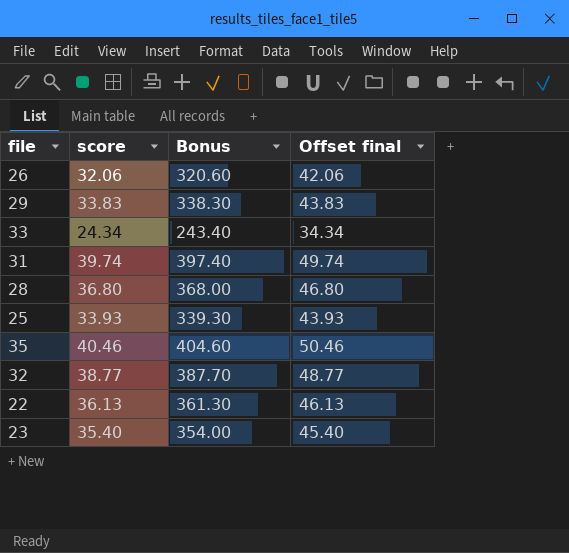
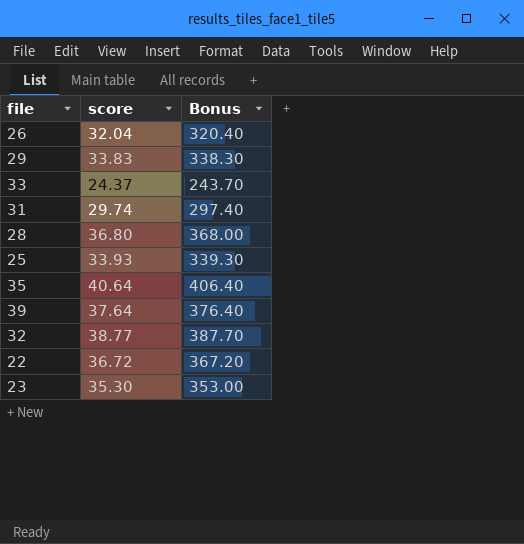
column Offset final | formula: [score] + 10 -> none
26 | score: 32.06 -> 32.04
26 | Bonus: 320.60 -> 320.40
33 | score: 24.34 -> 24.37
33 | Bonus: 243.40 -> 243.70
31 | score: 39.74 -> 29.74
31 | Bonus: 397.40 -> 297.40
35 | score: 40.46 -> 40.64
35 | Bonus: 404.60 -> 406.40
row 39: none -> 37.64 | 376.40
22 | score: 36.13 -> 36.72
22 | Bonus: 361.30 -> 367.20
23 | score: 35.40 -> 35.30
23 | Bonus: 354.00 -> 353.00

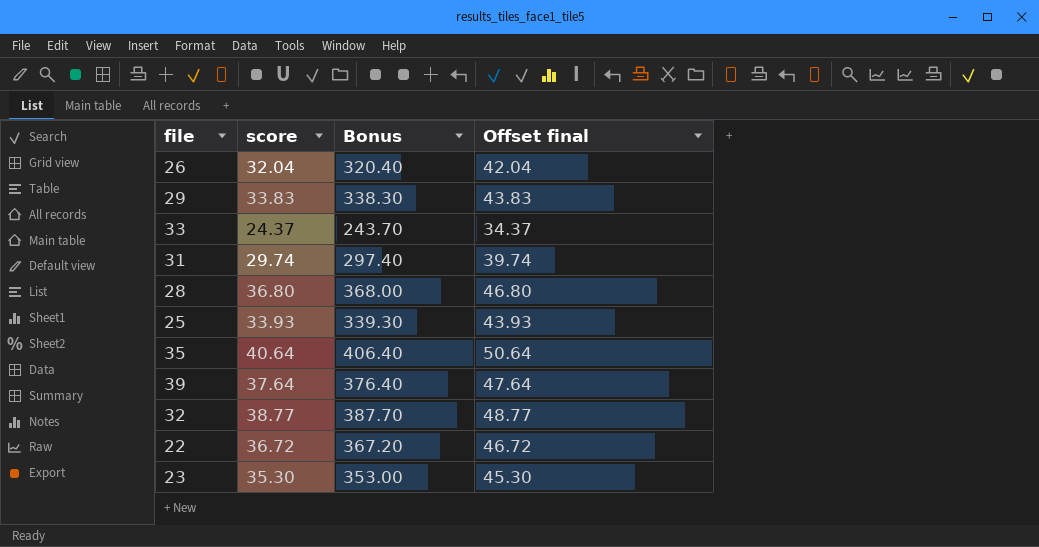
column Offset final | formula: none -> [score] + 10

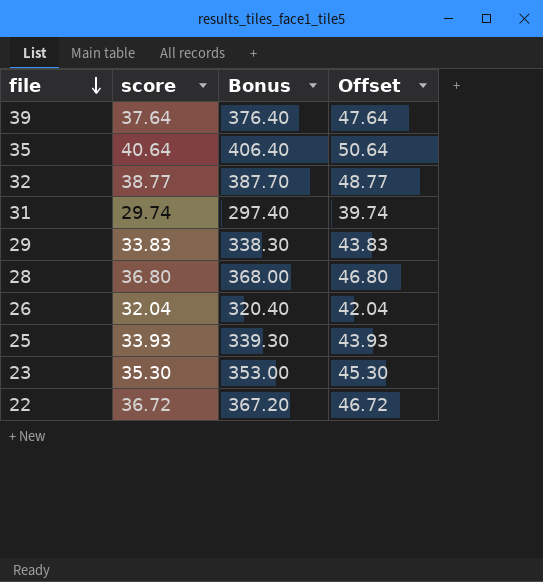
row order: none -> file descending
column name: Offset final -> Offset
row 33: 24.37 | 243.70 | 34.37 -> none

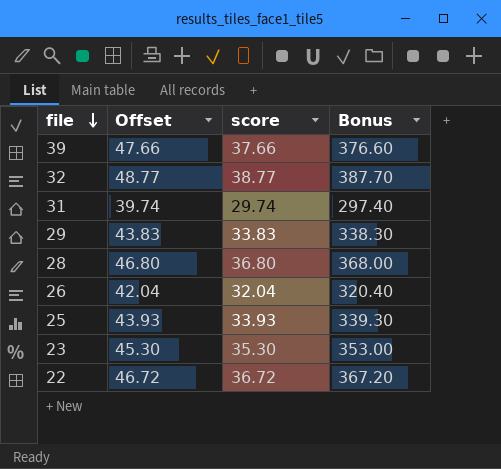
column Offset | position: 4 -> 2
row 35: 40.64 | 406.40 | 50.64 -> none
39 | Offset: 47.64 -> 47.66
39 | score: 37.64 -> 37.66
39 | Bonus: 376.40 -> 376.60

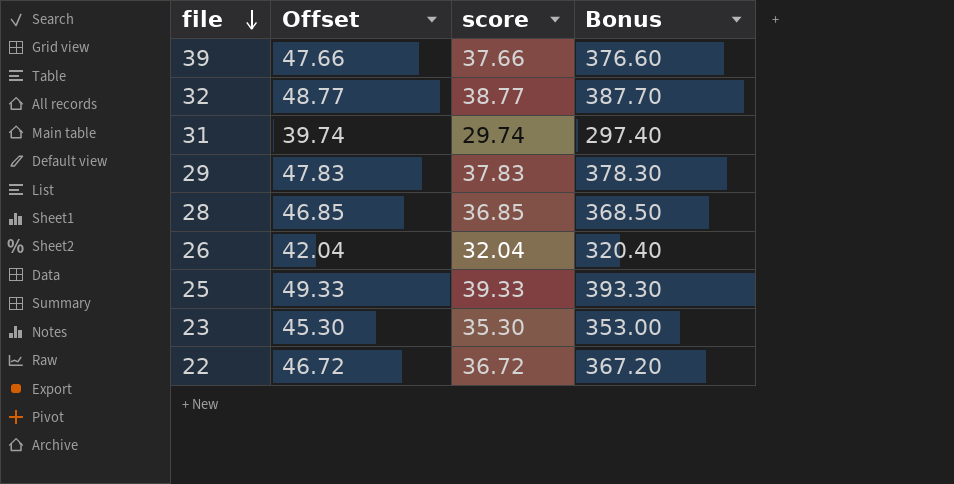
29 | Offset: 43.83 -> 47.83
29 | score: 33.83 -> 37.83
29 | Bonus: 338.30 -> 378.30
28 | Offset: 46.80 -> 46.85
28 | score: 36.80 -> 36.85
28 | Bonus: 368.00 -> 368.50
25 | Offset: 43.93 -> 49.33
25 | score: 33.93 -> 39.33
25 | Bonus: 339.30 -> 393.30

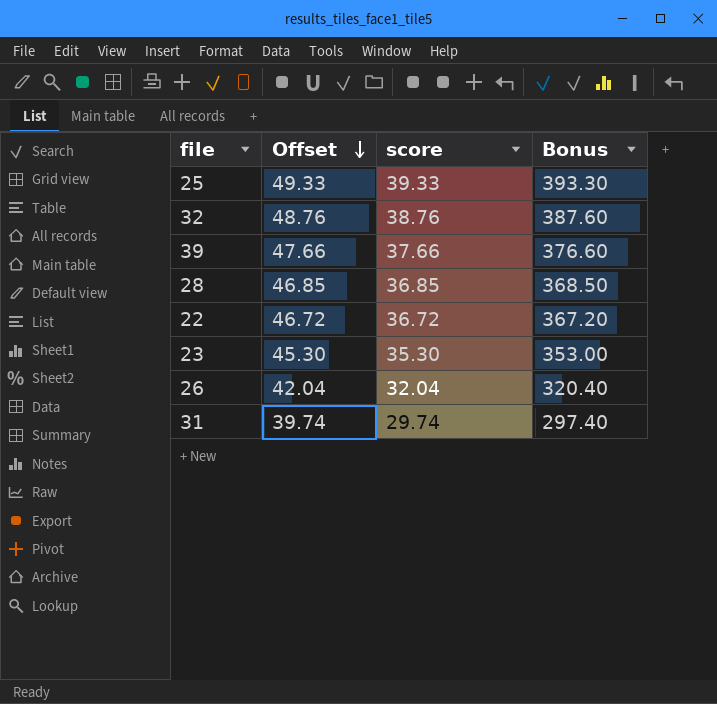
row order: file descending -> Offset descending
row 29: 47.83 | 37.83 | 378.30 -> none
32 | Offset: 48.77 -> 48.76
32 | score: 38.77 -> 38.76
32 | Bonus: 387.70 -> 387.60

